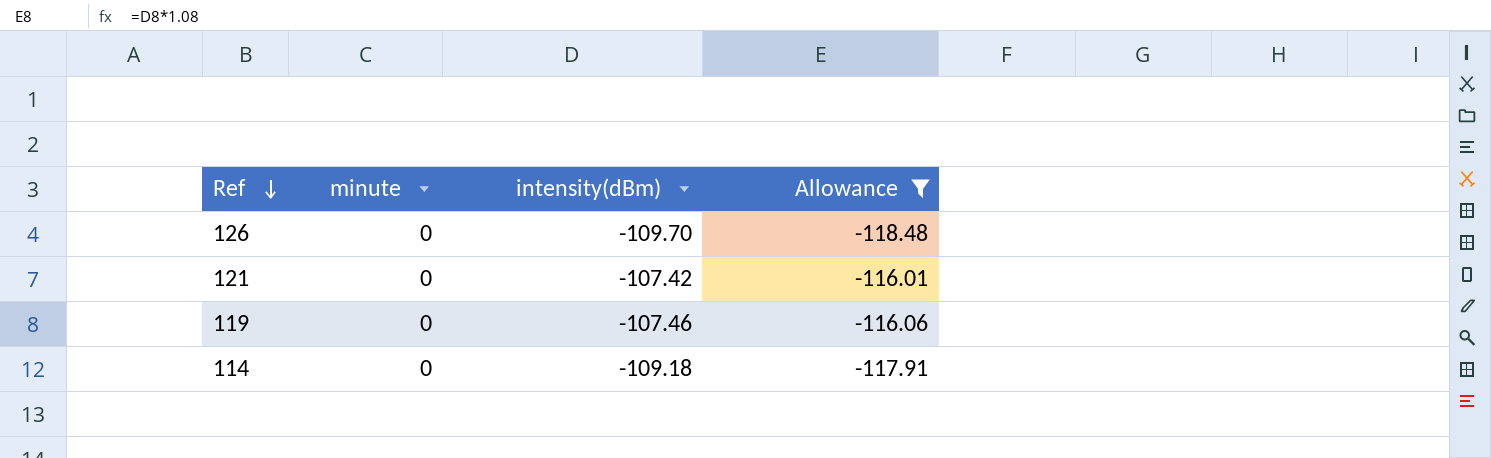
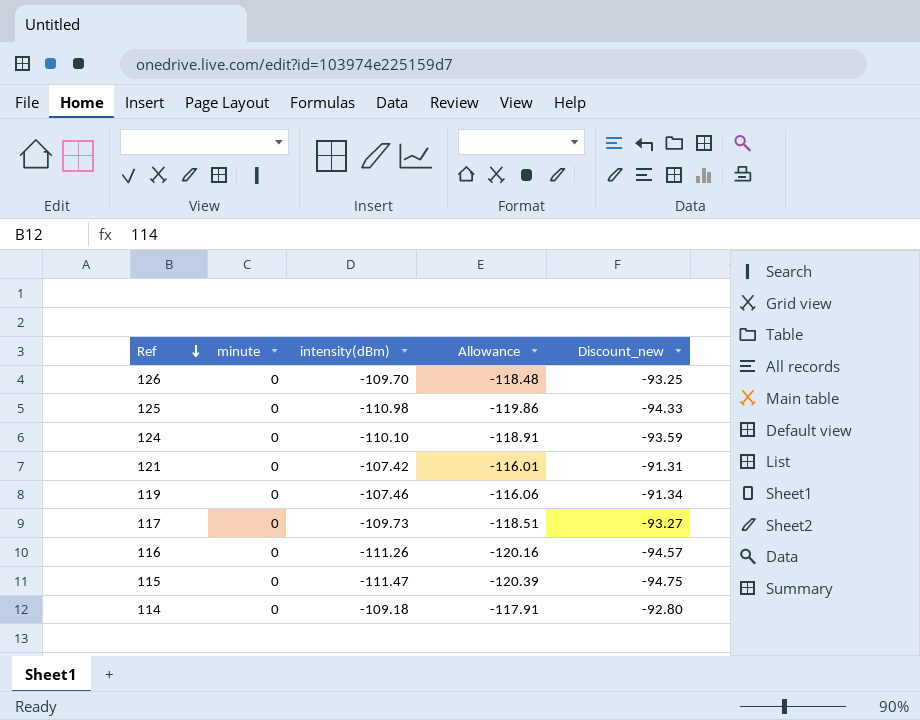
filter: Allowance >= -118.48 -> none
column Discount_new | formula: none -> [intensity(dBm)] * 0.85

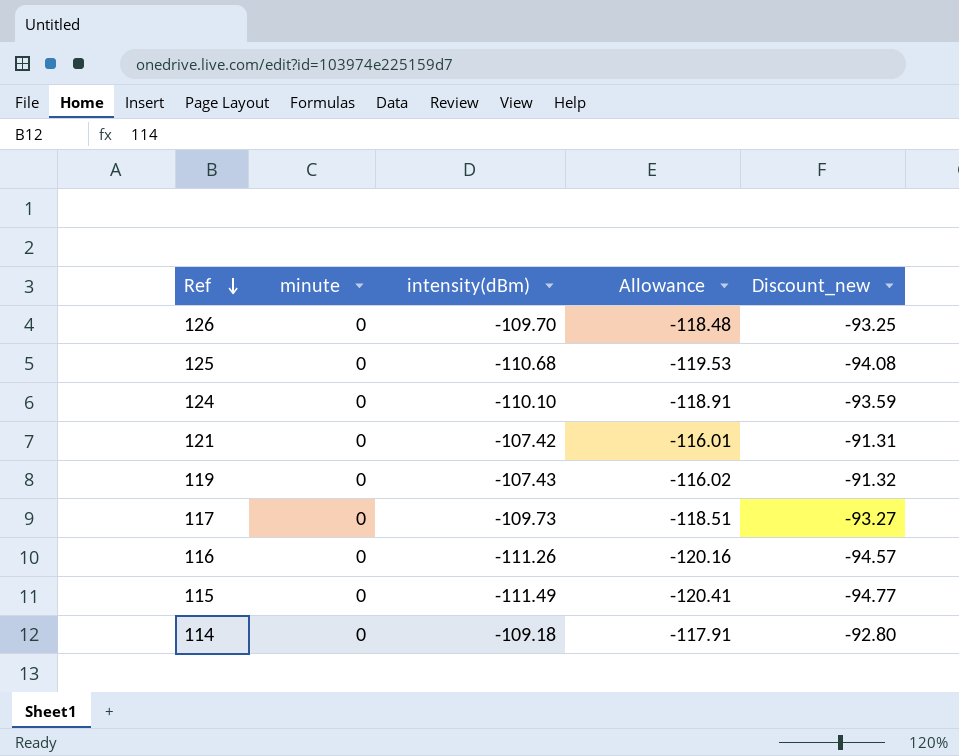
125 | intensity(dBm): -110.98 -> -110.68
125 | Allowance: -119.86 -> -119.53
125 | Discount_new: -94.33 -> -94.08
119 | intensity(dBm): -107.46 -> -107.43
119 | Allowance: -116.06 -> -116.02
119 | Discount_new: -91.34 -> -91.32
115 | intensity(dBm): -111.47 -> -111.49
115 | Allowance: -120.39 -> -120.41
115 | Discount_new: -94.75 -> -94.77

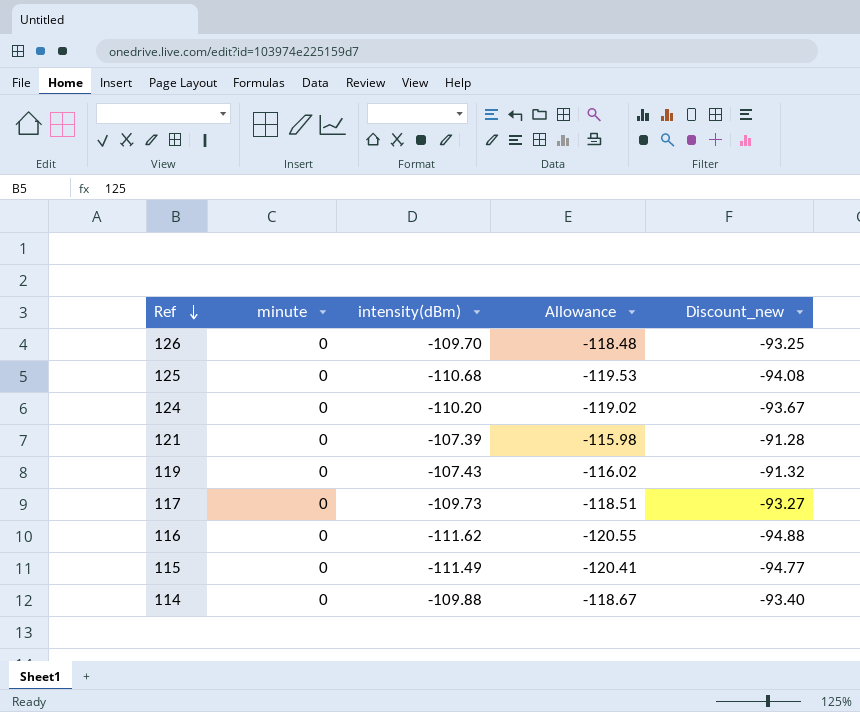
124 | intensity(dBm): -110.10 -> -110.20
124 | Allowance: -118.91 -> -119.02
124 | Discount_new: -93.59 -> -93.67
121 | intensity(dBm): -107.42 -> -107.39
121 | Allowance: -116.01 -> -115.98
121 | Discount_new: -91.31 -> -91.28
116 | intensity(dBm): -111.26 -> -111.62
116 | Allowance: -120.16 -> -120.55
116 | Discount_new: -94.57 -> -94.88
114 | intensity(dBm): -109.18 -> -109.88
114 | Allowance: -117.91 -> -118.67
114 | Discount_new: -92.80 -> -93.40

